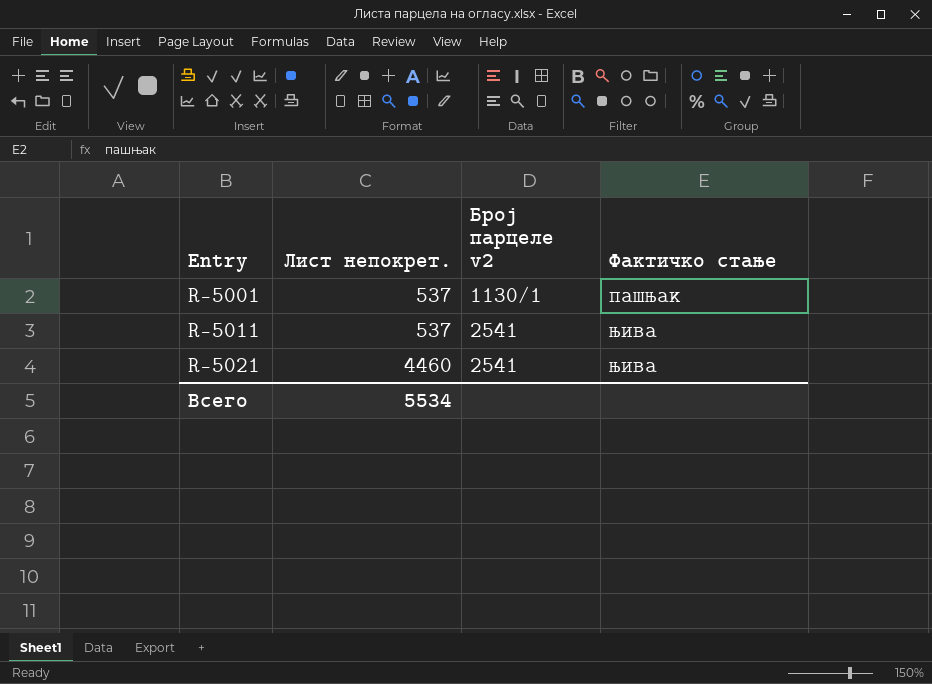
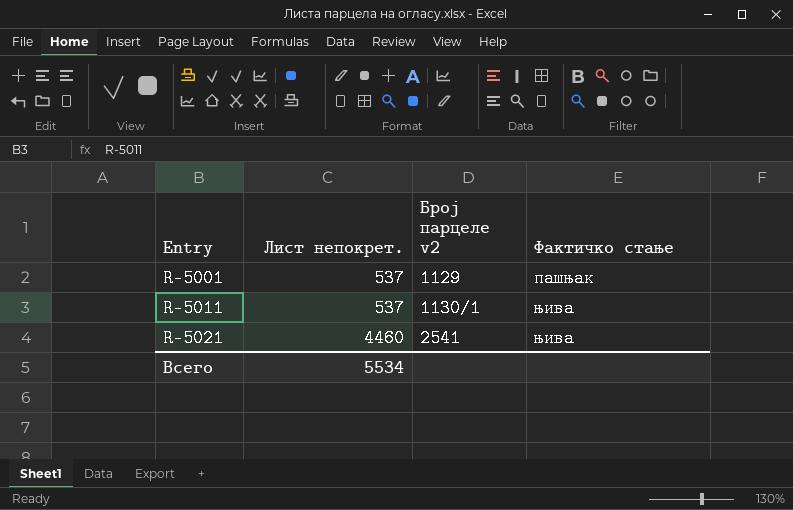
R-5001 | Број парцеле v2: 1130/1 -> 1129
R-5011 | Број парцеле v2: 2541 -> 1130/1

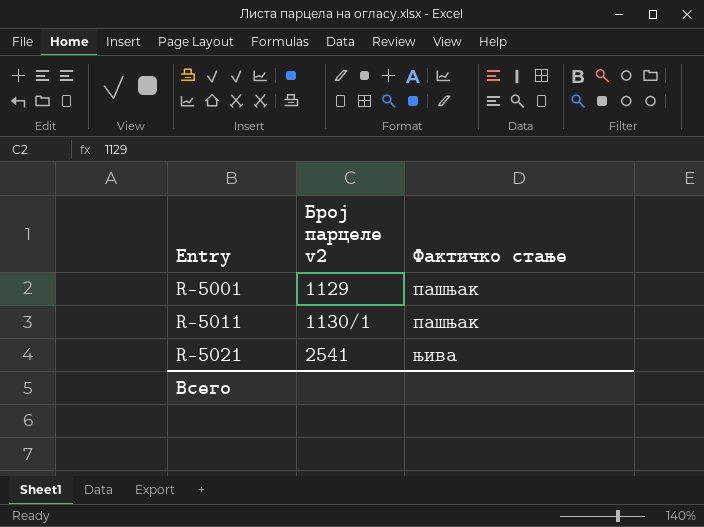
column Лист непокрет. | position: 2 -> none
R-5011 | Фактичко стање: њива -> пашњак

